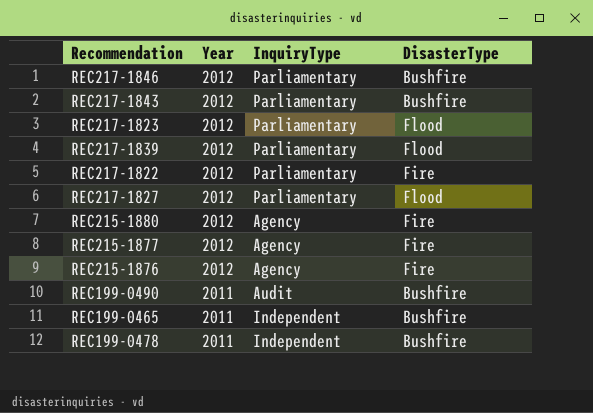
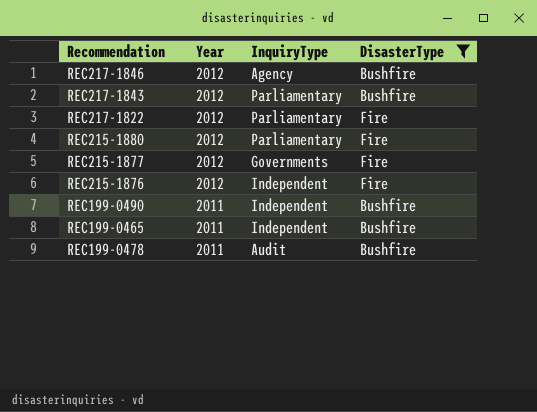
filter: none -> DisasterType != Flood
REC217-1846 | InquiryType: Parliamentary -> Agency
REC215-1880 | InquiryType: Agency -> Parliamentary
REC215-1877 | InquiryType: Agency -> Governments
REC215-1876 | InquiryType: Agency -> Independent
REC199-0490 | InquiryType: Audit -> Independent
REC199-0478 | InquiryType: Independent -> Audit

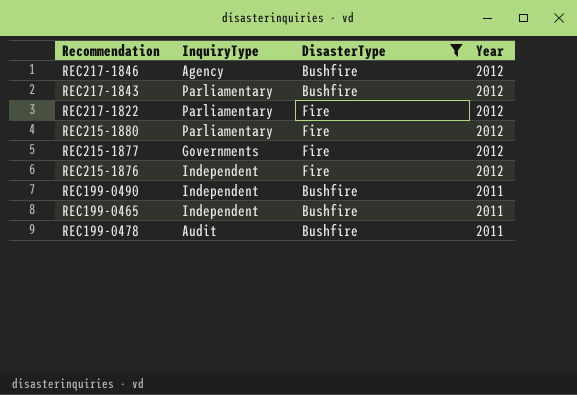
column Year | position: 2 -> 4

